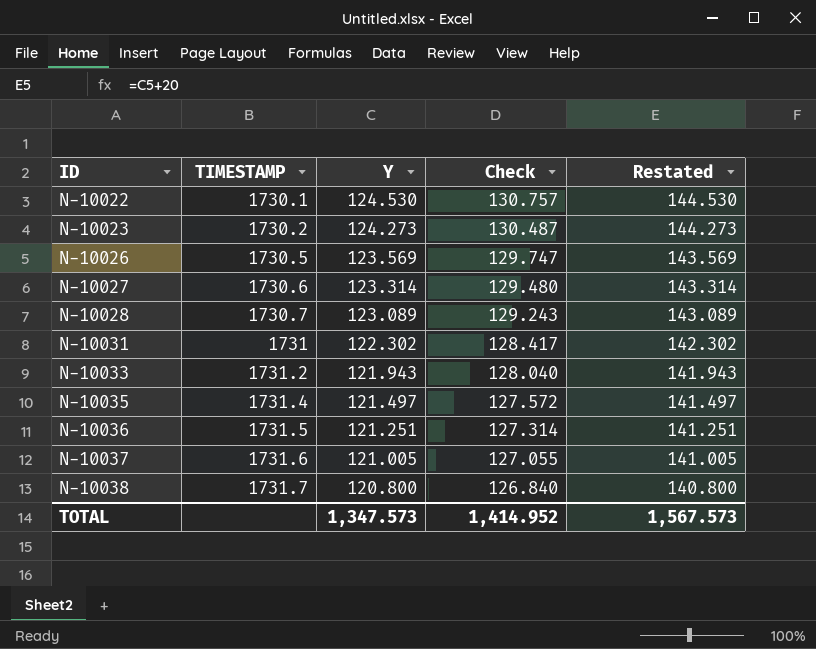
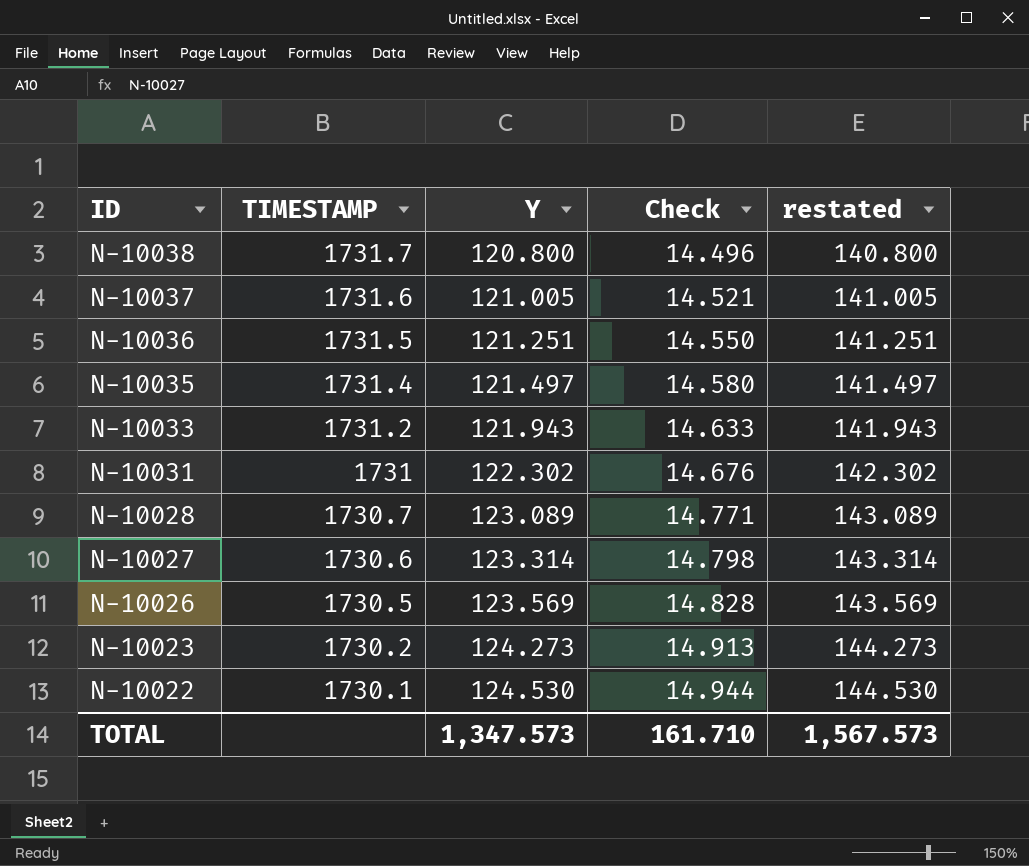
row order: ID ascending -> ID descending
column Check | formula: [Y] * 1.05 -> [Y] * 0.12
column name: Restated -> restated
TOTAL | Check: 1,414.952 -> 161.710

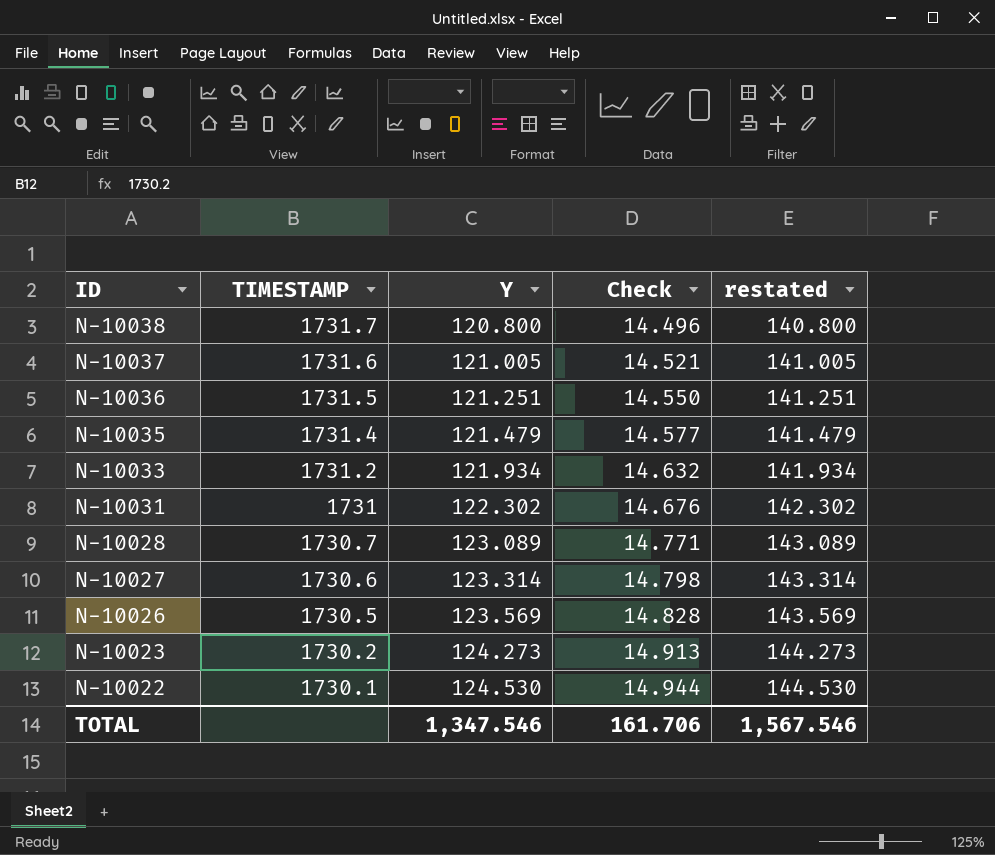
N-10035 | Y: 121.497 -> 121.479
N-10035 | Check: 14.580 -> 14.577
N-10035 | restated: 141.497 -> 141.479
N-10033 | Y: 121.943 -> 121.934
N-10033 | Check: 14.633 -> 14.632
N-10033 | restated: 141.943 -> 141.934
TOTAL | Y: 1,347.573 -> 1,347.546
TOTAL | Check: 161.710 -> 161.706
TOTAL | restated: 1,567.573 -> 1,567.546

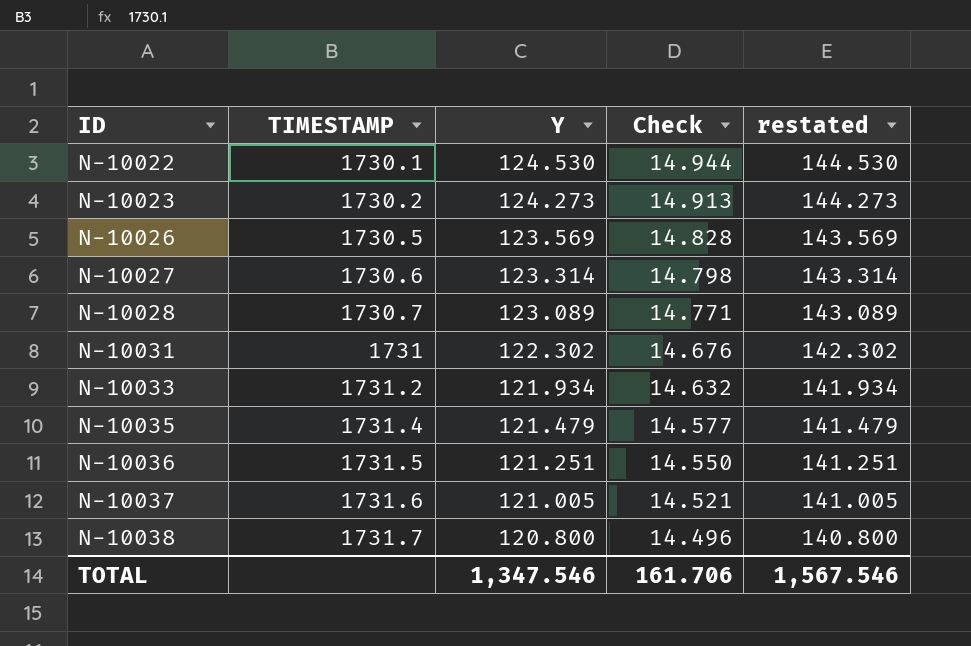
row order: ID descending -> ID ascending

